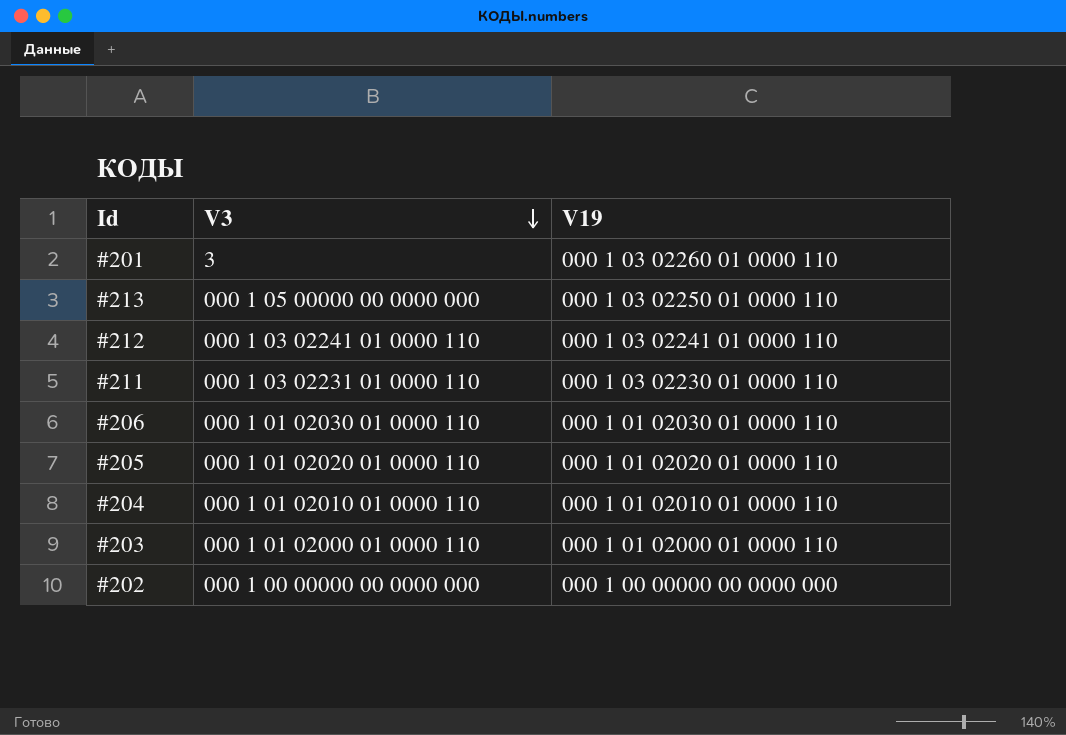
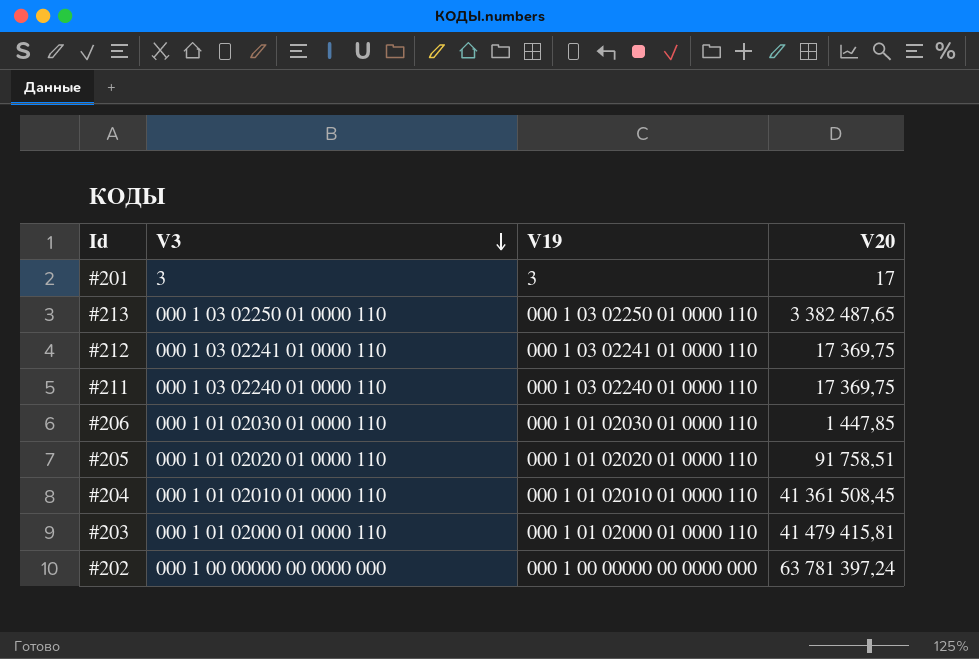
column V20 | position: none -> 4
#201 | V19: 000 1 03 02260 01 0000 110 -> 3
#213 | V3: 000 1 05 00000 00 0000 000 -> 000 1 03 02250 01 0000 110
#211 | V3: 000 1 03 02231 01 0000 110 -> 000 1 03 02240 01 0000 110
#211 | V19: 000 1 03 02230 01 0000 110 -> 000 1 03 02240 01 0000 110

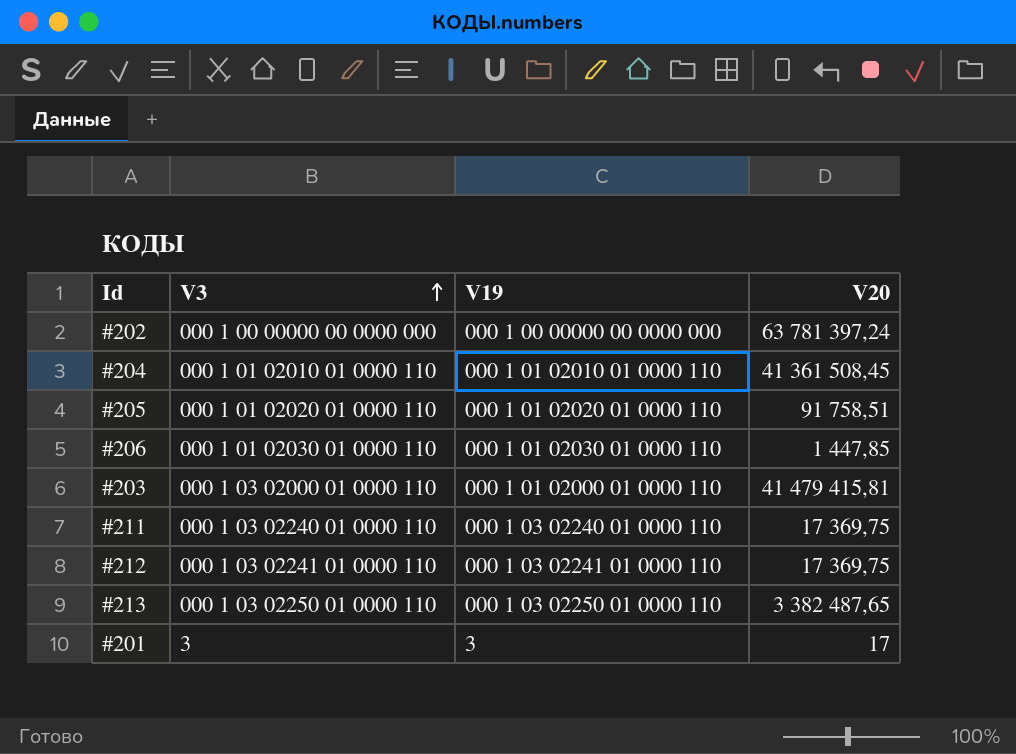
row order: V3 descending -> V3 ascending
#203 | V3: 000 1 01 02000 01 0000 110 -> 000 1 03 02000 01 0000 110

